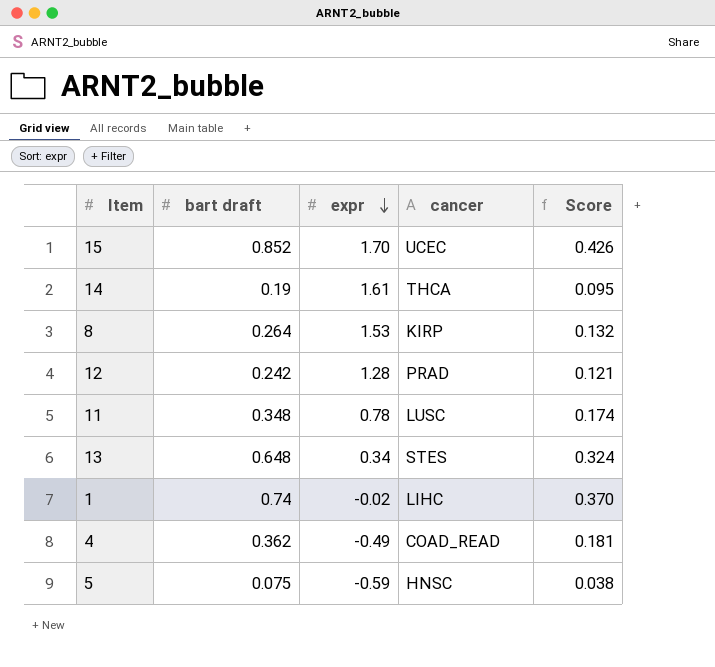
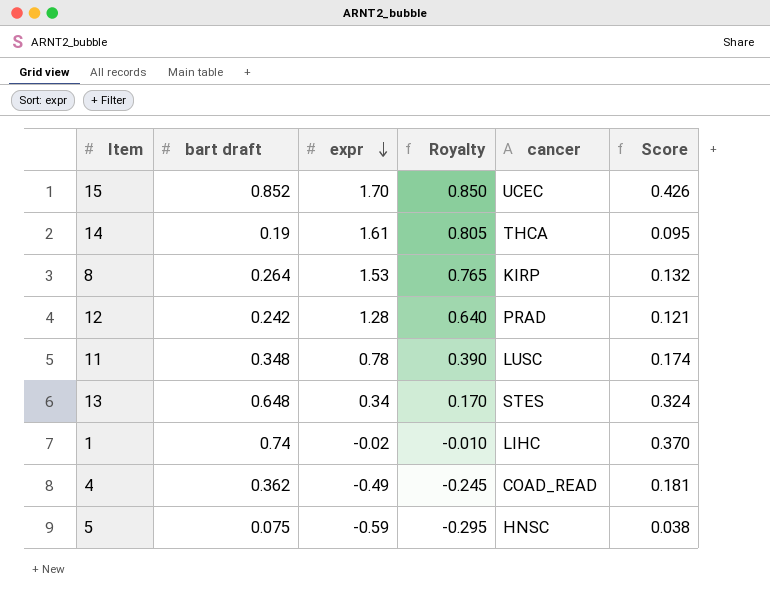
column Royalty | formula: none -> [expr] * 0.5

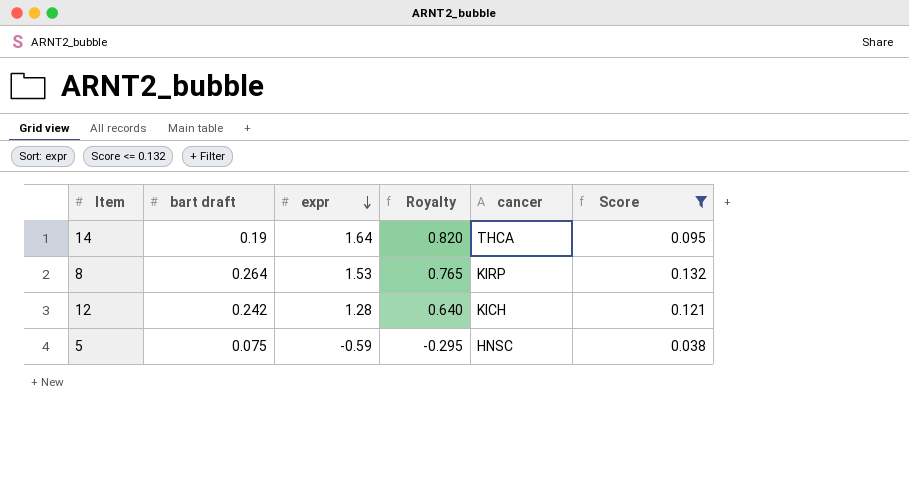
filter: none -> Score <= 0.132
14 | expr: 1.61 -> 1.64
14 | Royalty: 0.805 -> 0.820
12 | cancer: PRAD -> KICH

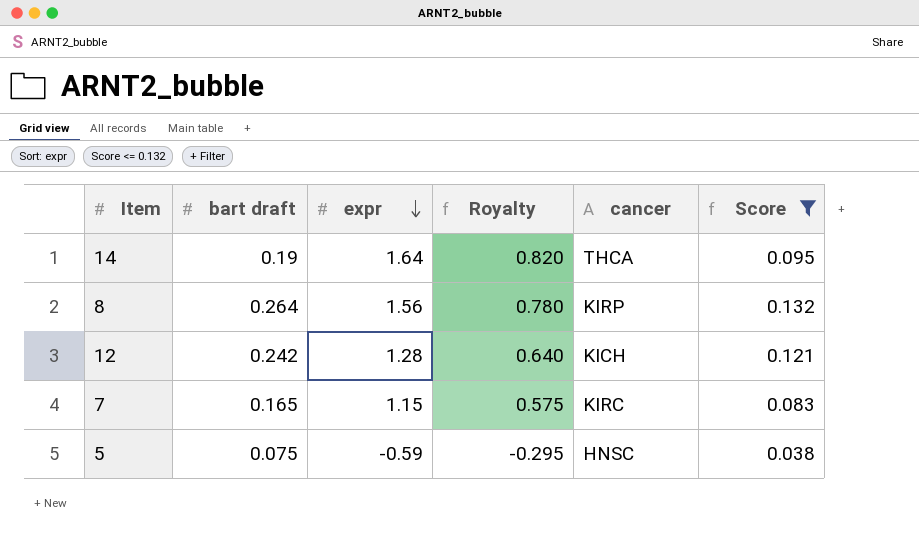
8 | expr: 1.53 -> 1.56
8 | Royalty: 0.765 -> 0.780
row 7: none -> 0.165 | 1.15 | 0.575 | KIRC | 0.083

